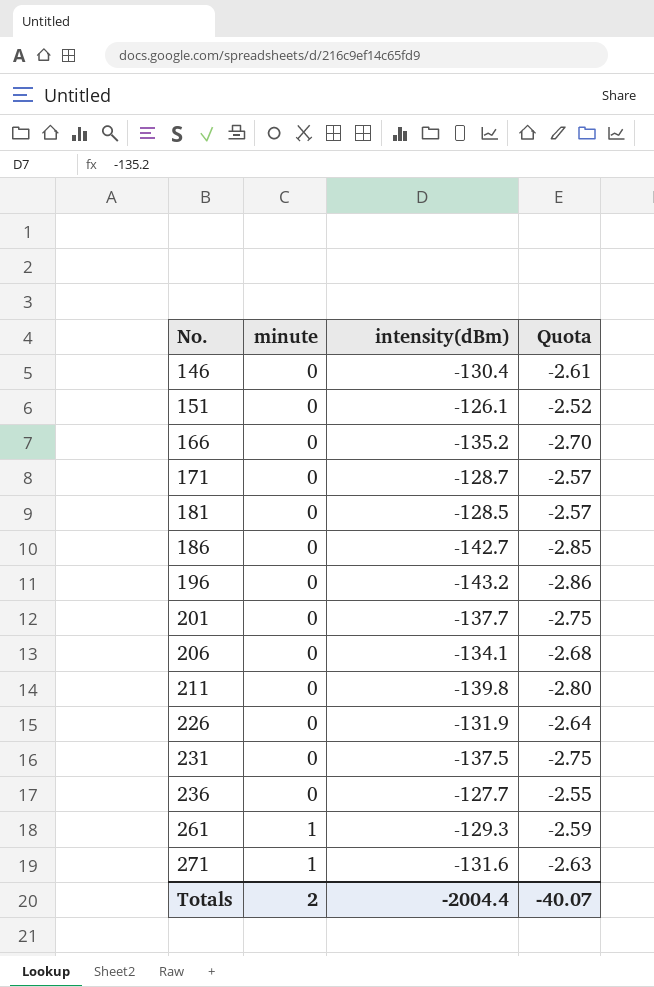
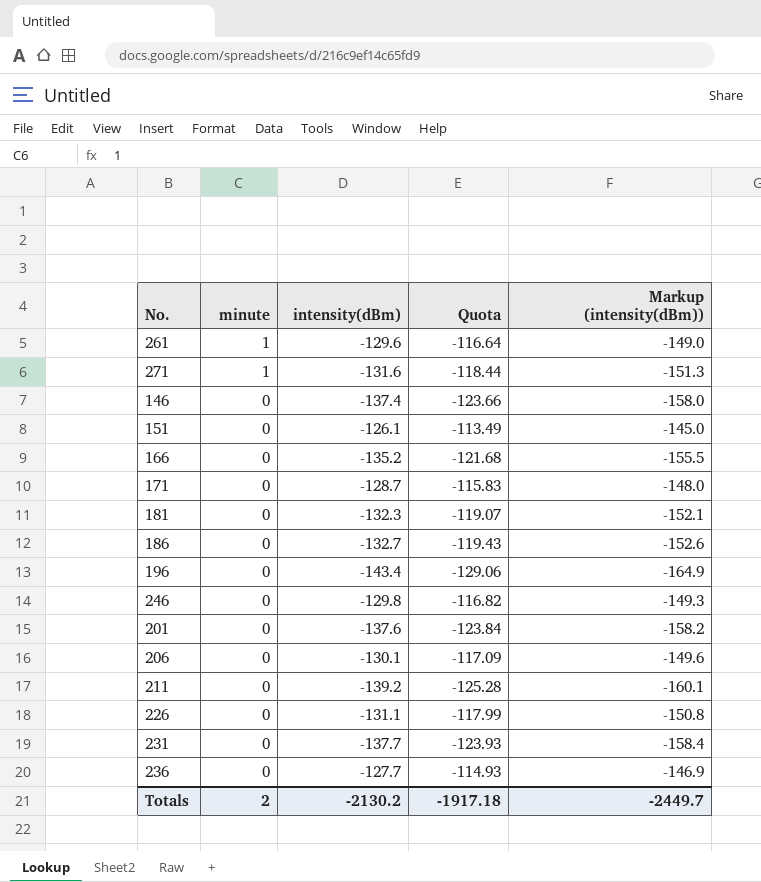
row order: No. ascending -> minute descending
column Quota | formula: [intensity(dBm)] * 0.02 -> [intensity(dBm)] * 0.9
column Markup (intensity(dBm)) | formula: none -> [intensity(dBm)] * 1.15
261 | intensity(dBm): -129.3 -> -129.6
146 | intensity(dBm): -130.4 -> -137.4
181 | intensity(dBm): -128.5 -> -132.3
186 | intensity(dBm): -142.7 -> -132.7
196 | intensity(dBm): -143.2 -> -143.4
row 246: none -> 0 | -129.8 | -116.82 | -149.3
201 | intensity(dBm): -137.7 -> -137.6
206 | intensity(dBm): -134.1 -> -130.1
211 | intensity(dBm): -139.8 -> -139.2
226 | intensity(dBm): -131.9 -> -131.1
231 | intensity(dBm): -137.5 -> -137.7
Totals | intensity(dBm): -2004.4 -> -2130.2
Totals | Quota: -40.07 -> -1917.18

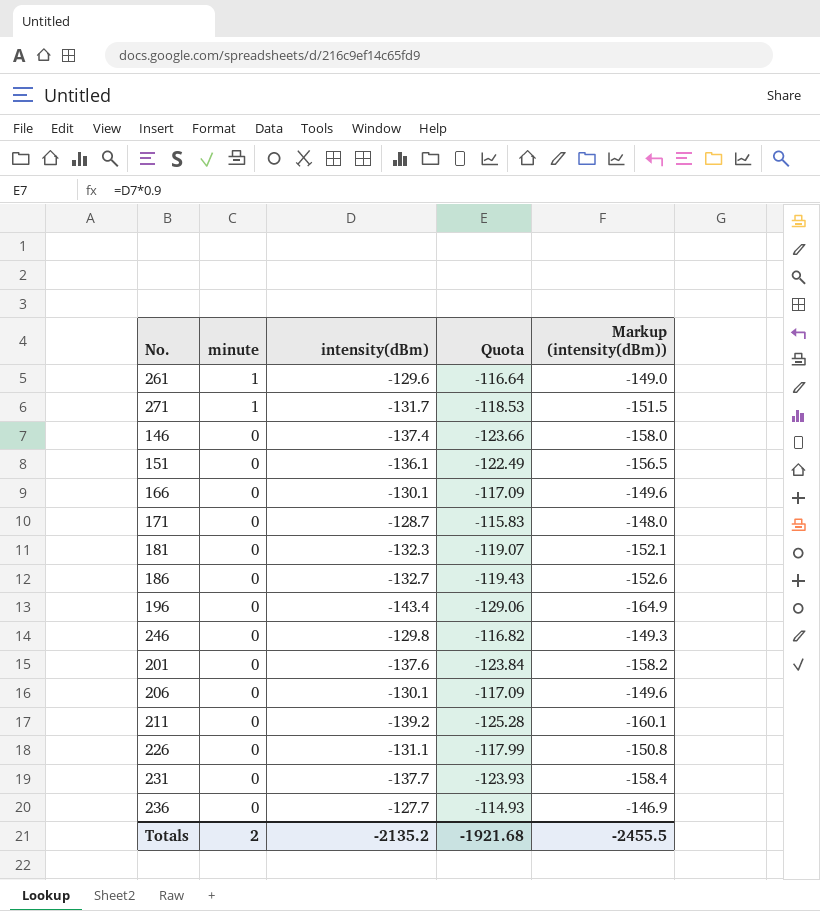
271 | intensity(dBm): -131.6 -> -131.7
271 | Quota: -118.44 -> -118.53
271 | Markup (intensity(dBm)): -151.3 -> -151.5
151 | intensity(dBm): -126.1 -> -136.1
151 | Quota: -113.49 -> -122.49
151 | Markup (intensity(dBm)): -145.0 -> -156.5
166 | intensity(dBm): -135.2 -> -130.1
166 | Quota: -121.68 -> -117.09
166 | Markup (intensity(dBm)): -155.5 -> -149.6
Totals | intensity(dBm): -2130.2 -> -2135.2
Totals | Quota: -1917.18 -> -1921.68
Totals | Markup (intensity(dBm)): -2449.7 -> -2455.5

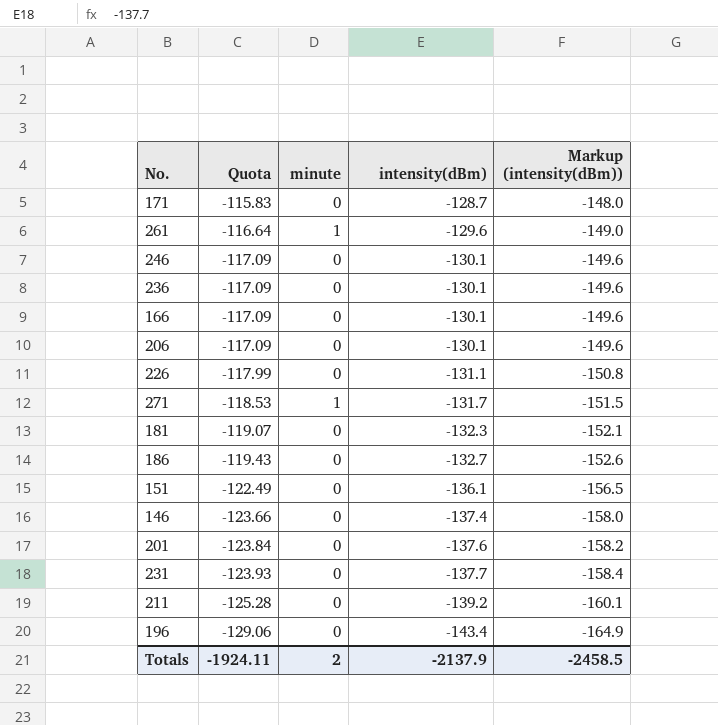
row order: minute descending -> Quota descending
column Quota | position: 4 -> 2
246 | Quota: -116.82 -> -117.09
246 | intensity(dBm): -129.8 -> -130.1
246 | Markup (intensity(dBm)): -149.3 -> -149.6
236 | Quota: -114.93 -> -117.09
236 | intensity(dBm): -127.7 -> -130.1
236 | Markup (intensity(dBm)): -146.9 -> -149.6
Totals | Quota: -1921.68 -> -1924.11
Totals | intensity(dBm): -2135.2 -> -2137.9
Totals | Markup (intensity(dBm)): -2455.5 -> -2458.5

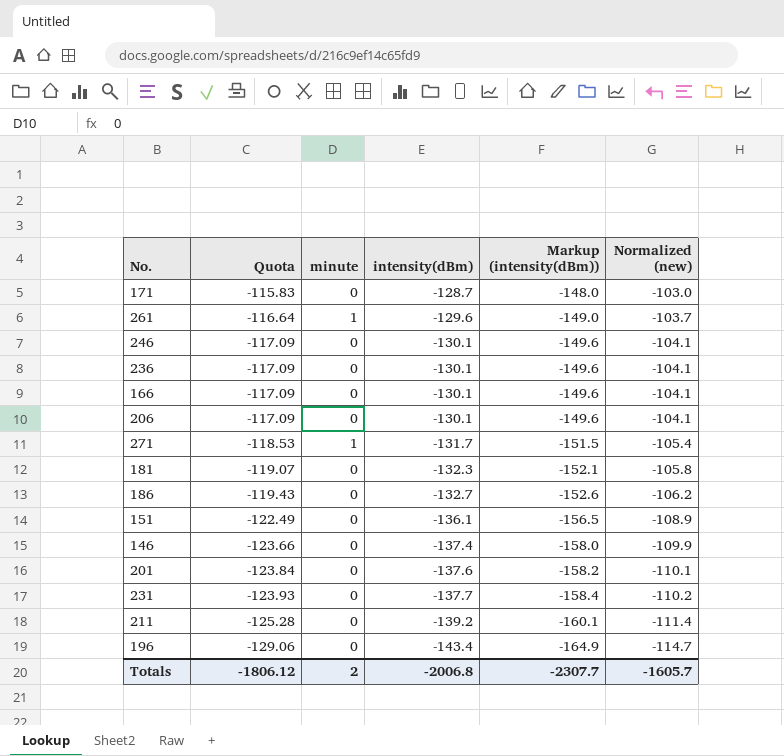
column Normalized (new) | formula: none -> [intensity(dBm)] * 0.8
row 226: -117.99 | 0 | -131.1 | -150.8 -> none
Totals | Quota: -1924.11 -> -1806.12
Totals | intensity(dBm): -2137.9 -> -2006.8
Totals | Markup (intensity(dBm)): -2458.5 -> -2307.7

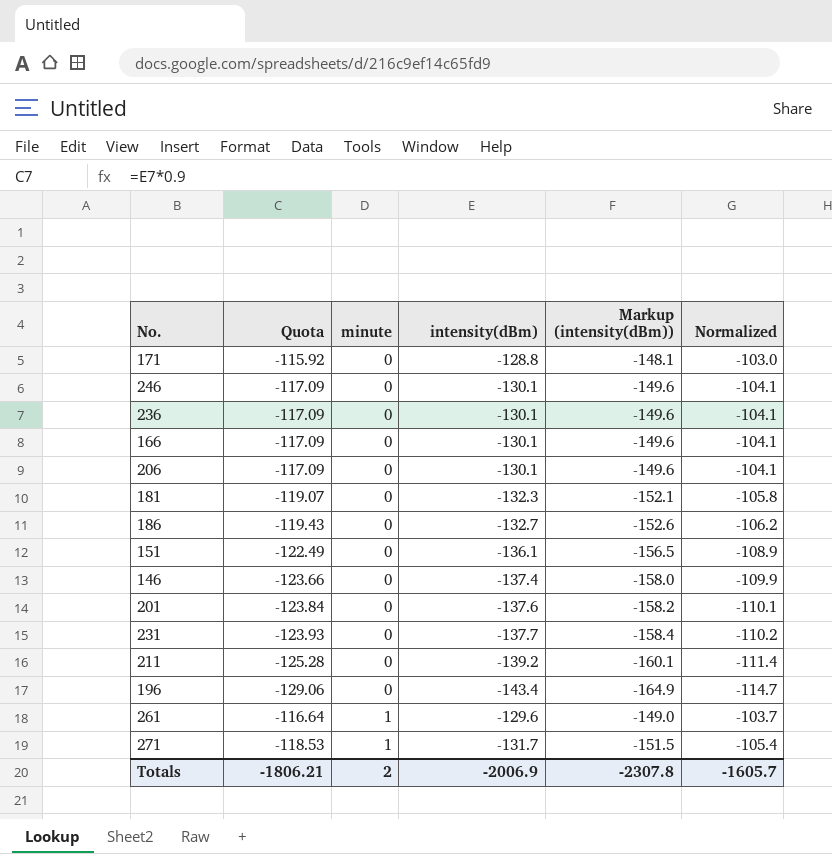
row order: Quota descending -> minute ascending
column name: Normalized (new) -> Normalized
171 | Quota: -115.83 -> -115.92
171 | intensity(dBm): -128.7 -> -128.8
171 | Markup (intensity(dBm)): -148.0 -> -148.1
Totals | Quota: -1806.12 -> -1806.21
Totals | intensity(dBm): -2006.8 -> -2006.9
Totals | Markup (intensity(dBm)): -2307.7 -> -2307.8

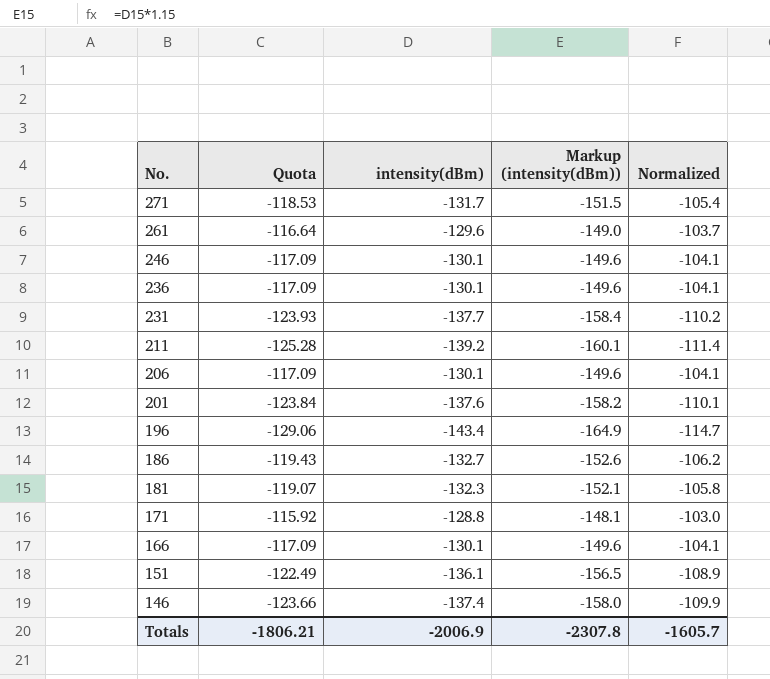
row order: minute ascending -> No. descending
column minute | position: 3 -> none

